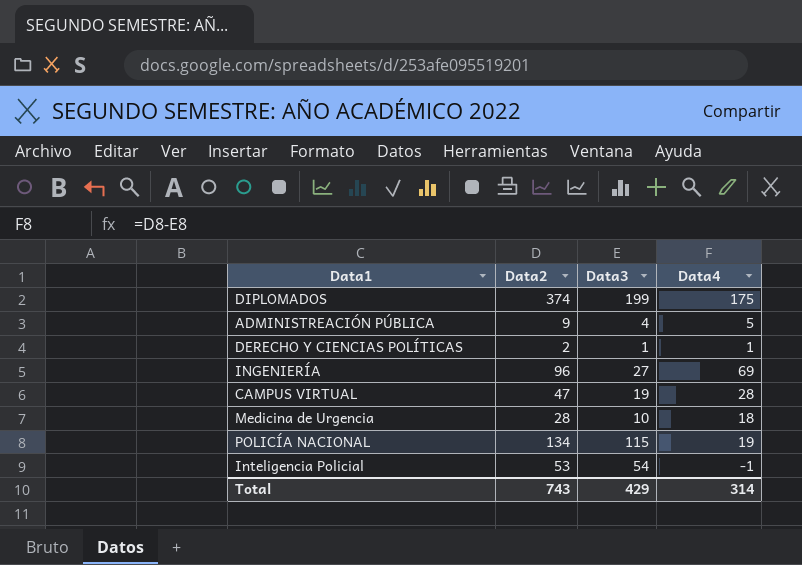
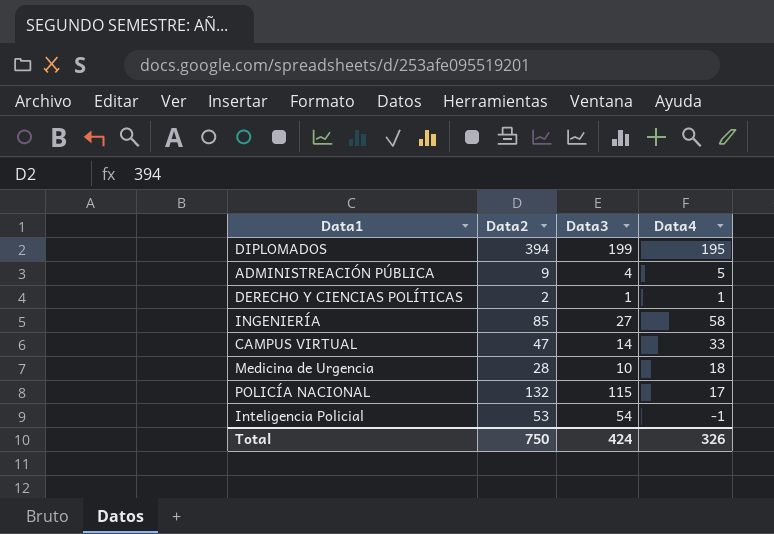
DIPLOMADOS | Data2: 374 -> 394
DIPLOMADOS | Data4: 175 -> 195
INGENIERÍA | Data2: 96 -> 85
INGENIERÍA | Data4: 69 -> 58
CAMPUS VIRTUAL | Data3: 19 -> 14
CAMPUS VIRTUAL | Data4: 28 -> 33
POLICÍA NACIONAL | Data2: 134 -> 132
POLICÍA NACIONAL | Data4: 19 -> 17
Total | Data2: 743 -> 750
Total | Data3: 429 -> 424
Total | Data4: 314 -> 326

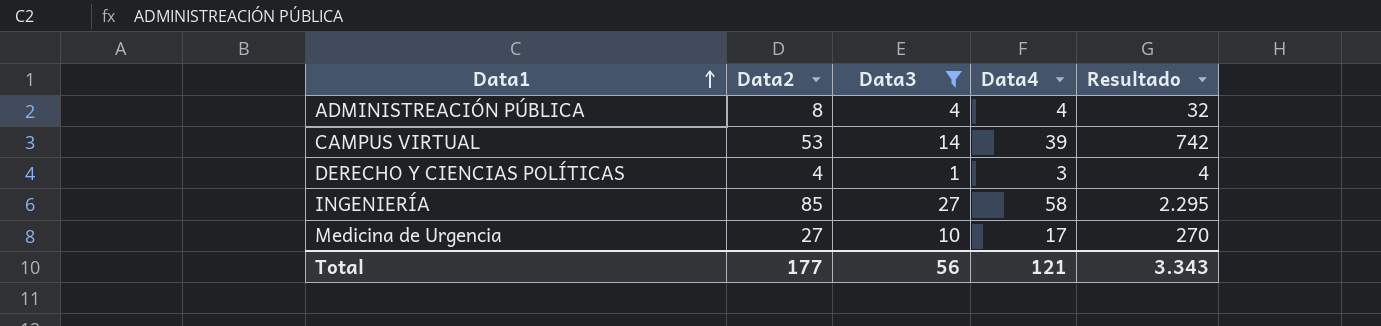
filter: none -> Data3 <= 27
row order: none -> Data1 ascending
column Resultado | formula: none -> [Data2] * [Data3]
ADMINISTREACIÓN PÚBLICA | Data2: 9 -> 8
ADMINISTREACIÓN PÚBLICA | Data4: 5 -> 4
CAMPUS VIRTUAL | Data2: 47 -> 53
CAMPUS VIRTUAL | Data4: 33 -> 39
DERECHO Y CIENCIAS POLÍTICAS | Data2: 2 -> 4
DERECHO Y CIENCIAS POLÍTICAS | Data4: 1 -> 3
Medicina de Urgencia | Data2: 28 -> 27
Medicina de Urgencia | Data4: 18 -> 17
Total | Data2: 750 -> 177
Total | Data3: 424 -> 56
Total | Data4: 326 -> 121

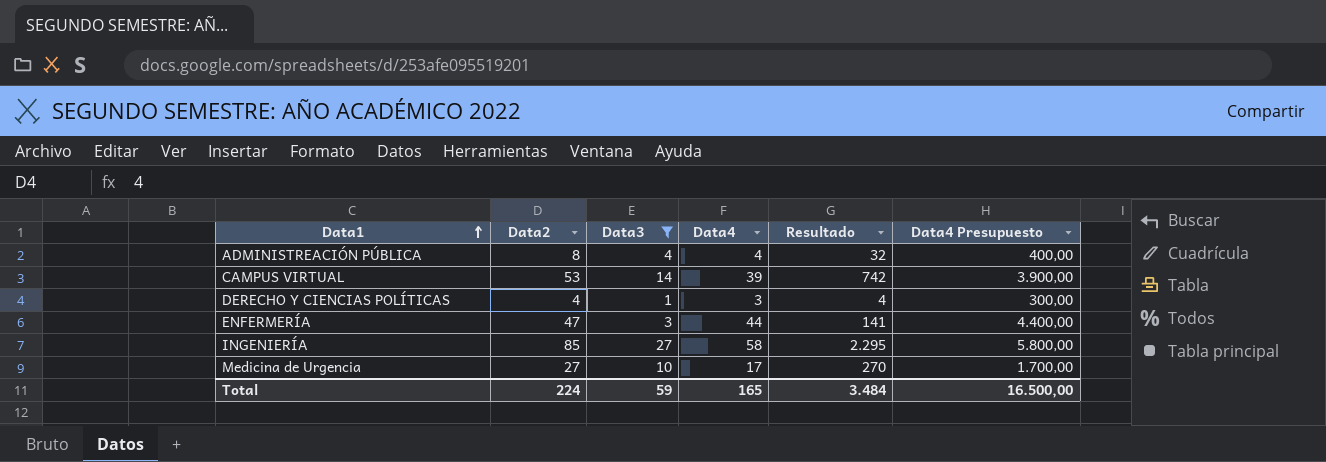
column Data4 Presupuesto | formula: none -> [Data4] * 100
row ENFERMERÍA: none -> 47 | 3 | 44 | 141 | 4.400,00
Total | Data2: 177 -> 224
Total | Data3: 56 -> 59
Total | Data4: 121 -> 165
Total | Resultado: 3.343 -> 3.484

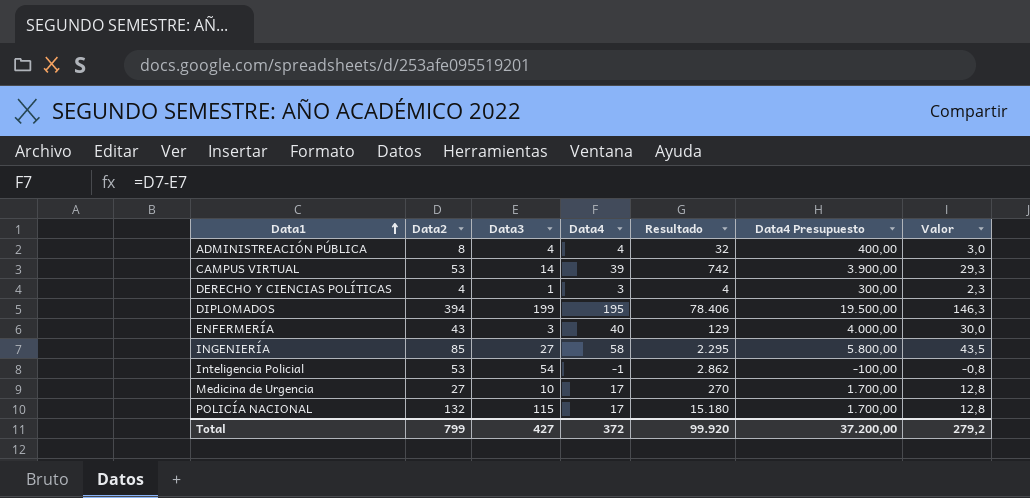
filter: Data3 <= 27 -> none
column Valor | formula: none -> [Data4] * 0,75
ENFERMERÍA | Data2: 47 -> 43
ENFERMERÍA | Data4: 44 -> 40
ENFERMERÍA | Resultado: 141 -> 129
ENFERMERÍA | Data4 Presupuesto: 4.400,00 -> 4.000,00
Total | Data2: 224 -> 799
Total | Data3: 59 -> 427
Total | Data4: 165 -> 372
Total | Resultado: 3.484 -> 99.920
Total | Data4 Presupuesto: 16.500,00 -> 37.200,00

